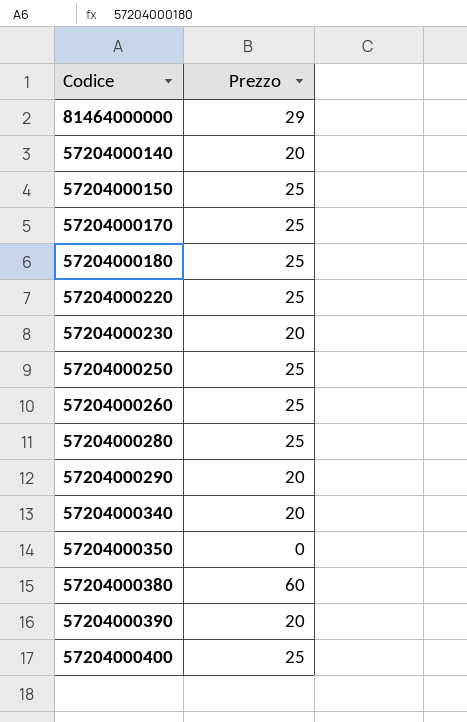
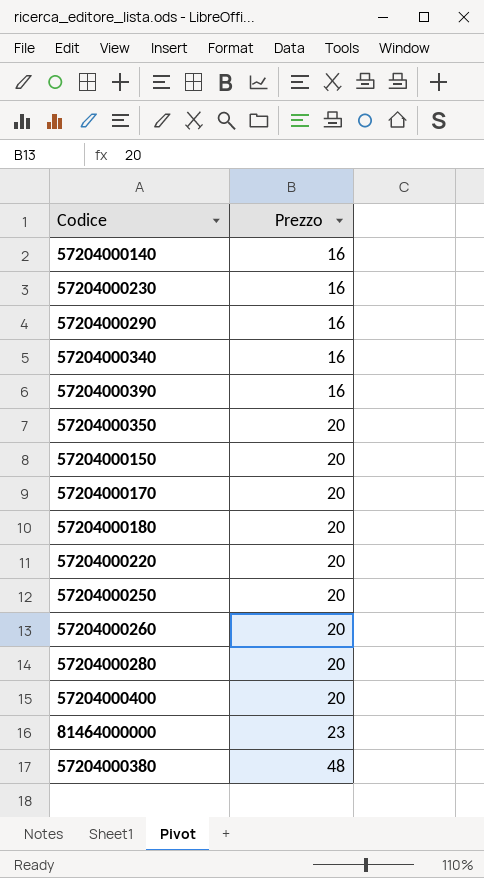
row order: none -> Prezzo ascending
57204000140 | Prezzo: 20 -> 16
57204000230 | Prezzo: 20 -> 16
57204000290 | Prezzo: 20 -> 16
57204000340 | Prezzo: 20 -> 16
57204000390 | Prezzo: 20 -> 16
57204000350 | Prezzo: 0 -> 20
57204000150 | Prezzo: 25 -> 20
57204000170 | Prezzo: 25 -> 20
57204000180 | Prezzo: 25 -> 20
57204000220 | Prezzo: 25 -> 20
57204000250 | Prezzo: 25 -> 20
57204000260 | Prezzo: 25 -> 20
57204000280 | Prezzo: 25 -> 20
57204000400 | Prezzo: 25 -> 20
81464000000 | Prezzo: 29 -> 23
57204000380 | Prezzo: 60 -> 48

